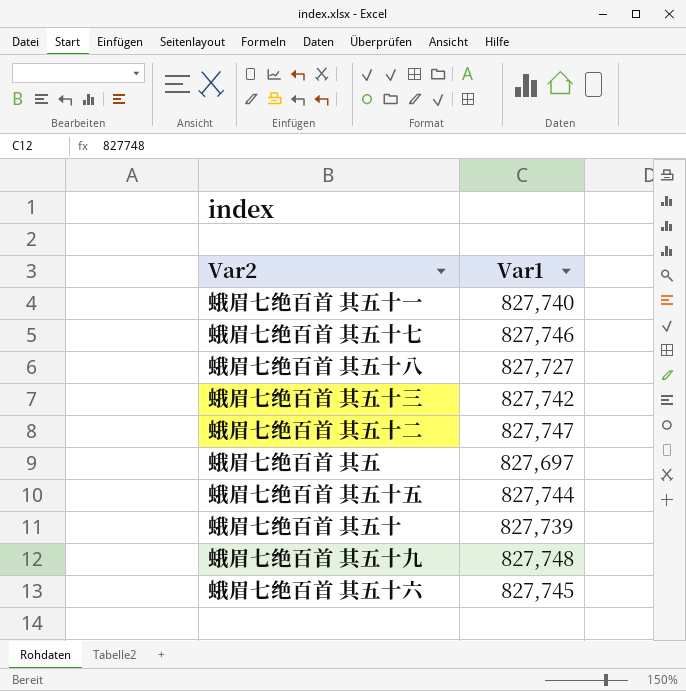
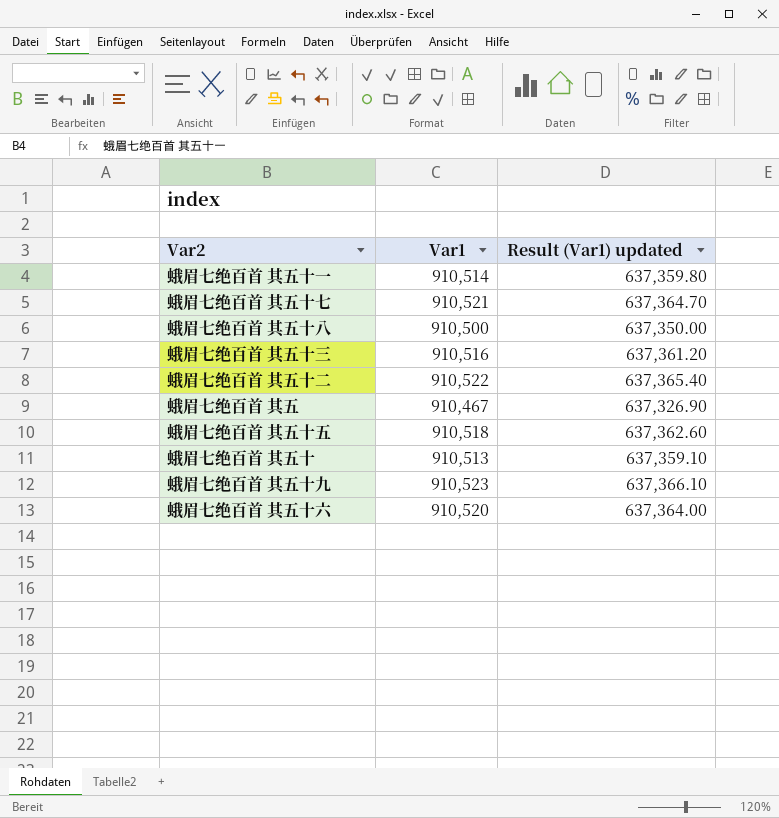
column Result (Var1) updated | formula: none -> [Var1] * 0.7
蛾眉七绝百首 其五十一 | Var1: 827,740 -> 910,514
蛾眉七绝百首 其五十七 | Var1: 827,746 -> 910,521
蛾眉七绝百首 其五十八 | Var1: 827,727 -> 910,500
蛾眉七绝百首 其五十三 | Var1: 827,742 -> 910,516
蛾眉七绝百首 其五十二 | Var1: 827,747 -> 910,522
蛾眉七绝百首 其五 | Var1: 827,697 -> 910,467
蛾眉七绝百首 其五十五 | Var1: 827,744 -> 910,518
蛾眉七绝百首 其五十 | Var1: 827,739 -> 910,513
蛾眉七绝百首 其五十九 | Var1: 827,748 -> 910,523
蛾眉七绝百首 其五十六 | Var1: 827,745 -> 910,520

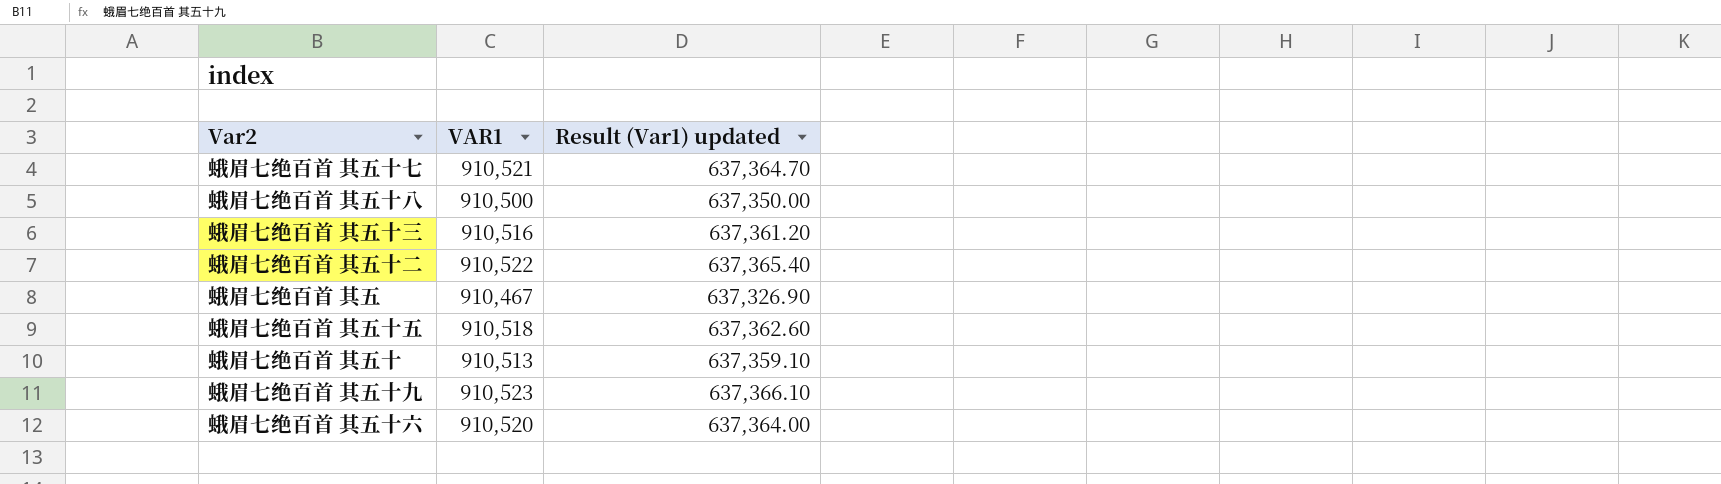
column name: Var1 -> VAR1
row 蛾眉七绝百首 其五十一: 910,514 | 637,359.80 -> none

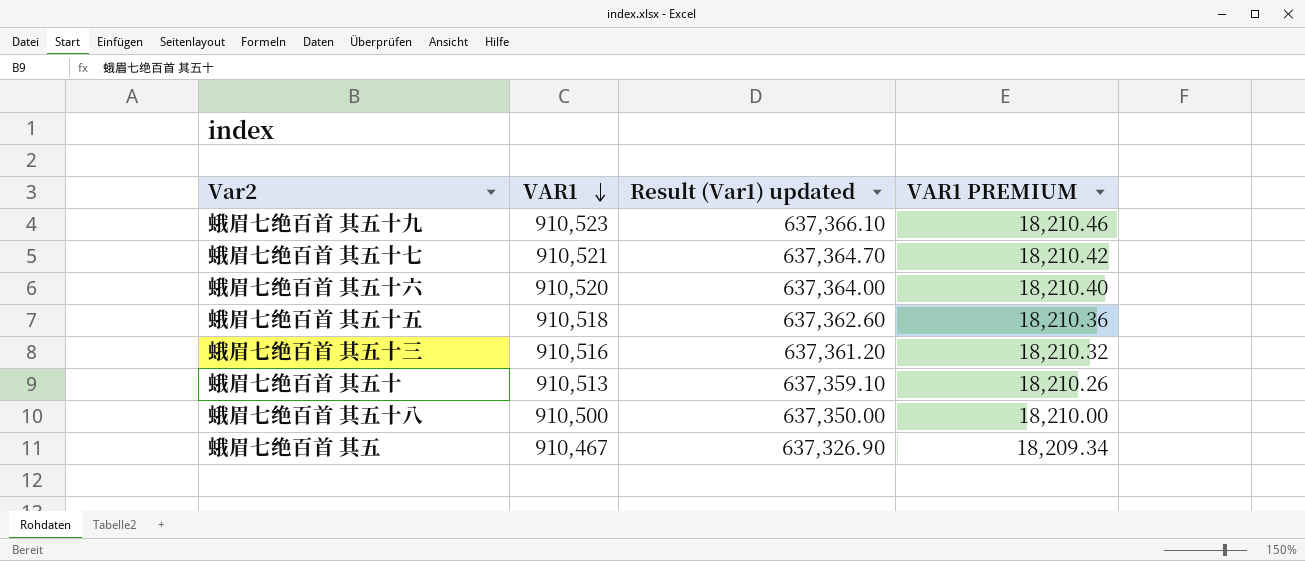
row order: none -> VAR1 descending
column VAR1 PREMIUM | formula: none -> [VAR1] * 0.02
row 蛾眉七绝百首 其五十二: 910,522 | 637,365.40 -> none

